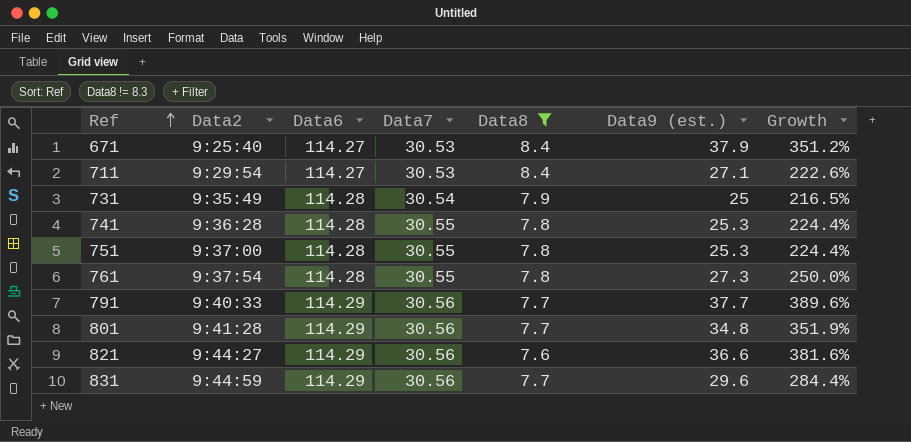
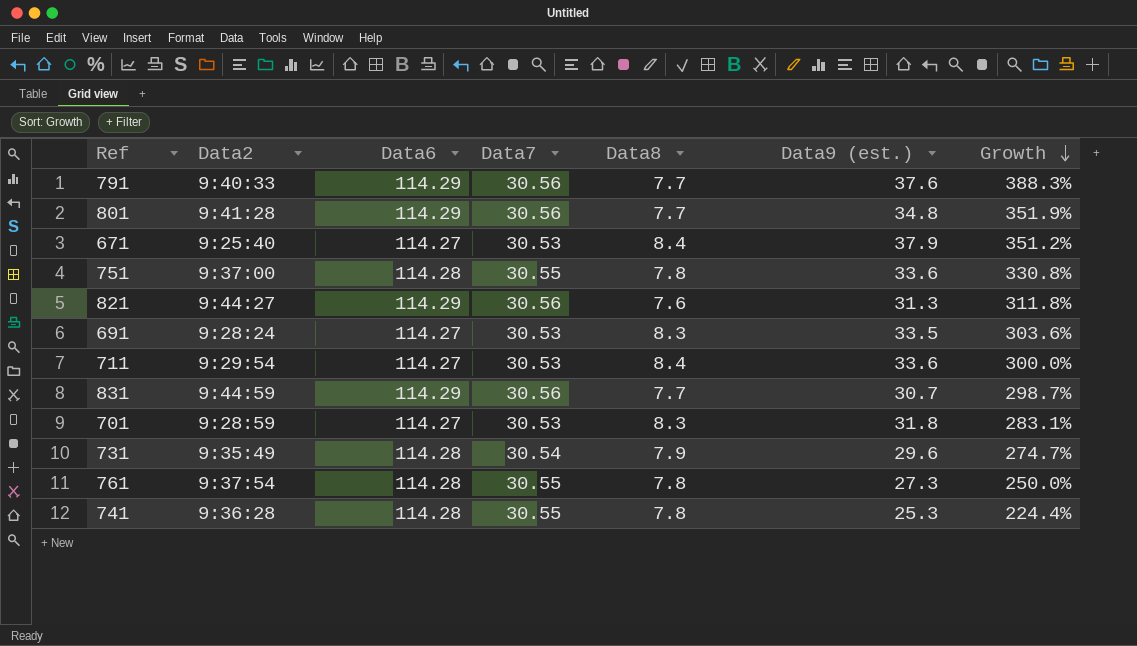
filter: Data8 != 8.3 -> none
row order: Ref ascending -> Growth descending
791 | Data9 (est.): 37.7 -> 37.6
791 | Growth: 389.6% -> 388.3%
751 | Data9 (est.): 25.3 -> 33.6
751 | Growth: 224.4% -> 330.8%
821 | Data9 (est.): 36.6 -> 31.3
821 | Growth: 381.6% -> 311.8%
711 | Data9 (est.): 27.1 -> 33.6
711 | Growth: 222.6% -> 300.0%
831 | Data9 (est.): 29.6 -> 30.7
831 | Growth: 284.4% -> 298.7%
731 | Data9 (est.): 25 -> 29.6
731 | Growth: 216.5% -> 274.7%

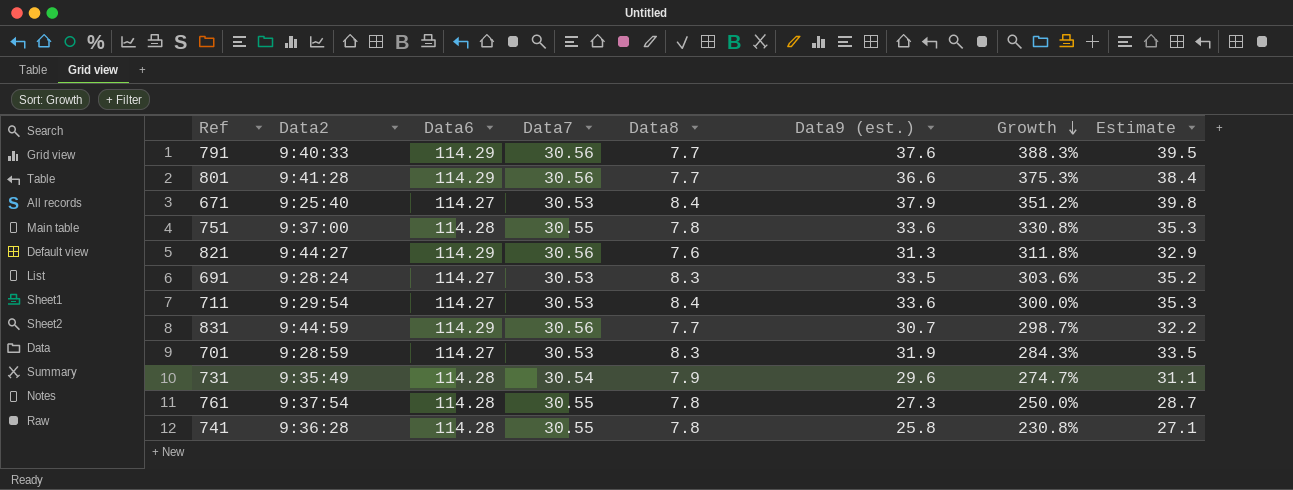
column Estimate | formula: none -> [Data9 (est.)] * 1.05
801 | Data9 (est.): 34.8 -> 36.6
801 | Growth: 351.9% -> 375.3%
701 | Data9 (est.): 31.8 -> 31.9
701 | Growth: 283.1% -> 284.3%
741 | Data9 (est.): 25.3 -> 25.8
741 | Growth: 224.4% -> 230.8%

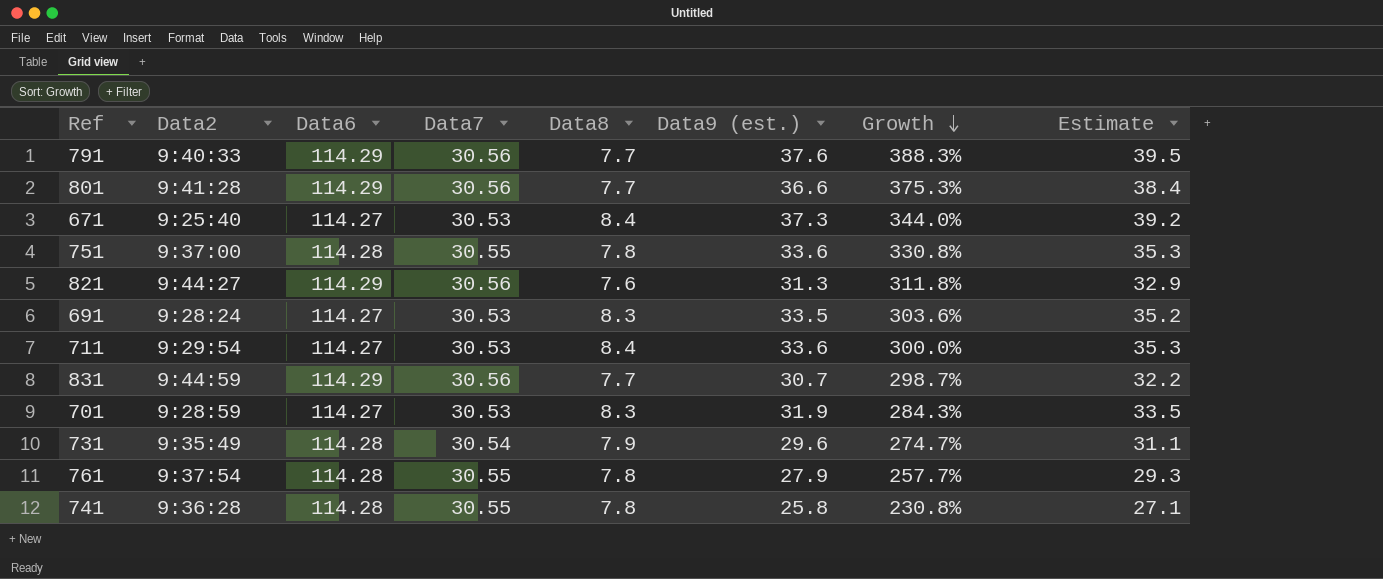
671 | Data9 (est.): 37.9 -> 37.3
671 | Growth: 351.2% -> 344.0%
671 | Estimate: 39.8 -> 39.2
761 | Data9 (est.): 27.3 -> 27.9
761 | Growth: 250.0% -> 257.7%
761 | Estimate: 28.7 -> 29.3

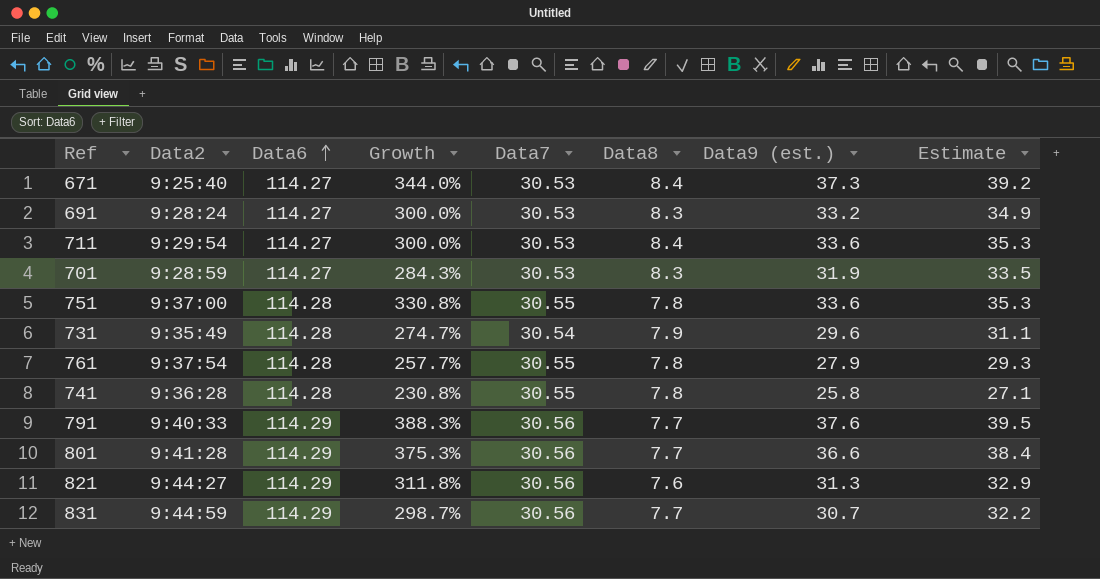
row order: Growth descending -> Data6 ascending
column Growth | position: 7 -> 4
691 | Growth: 303.6% -> 300.0%
691 | Data9 (est.): 33.5 -> 33.2
691 | Estimate: 35.2 -> 34.9

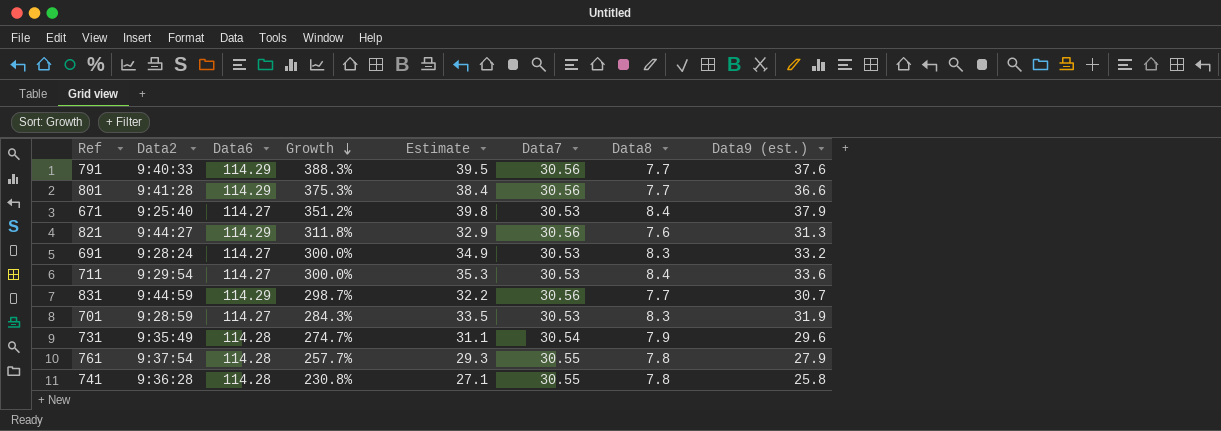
row order: Data6 ascending -> Growth descending
column Estimate | position: 8 -> 5
row 751: 9:37:00 | 114.28 | 330.8% | 30.55 | 7.8 | 33.6 | 35.3 -> none
671 | Growth: 344.0% -> 351.2%
671 | Estimate: 39.2 -> 39.8
671 | Data9 (est.): 37.3 -> 37.9

